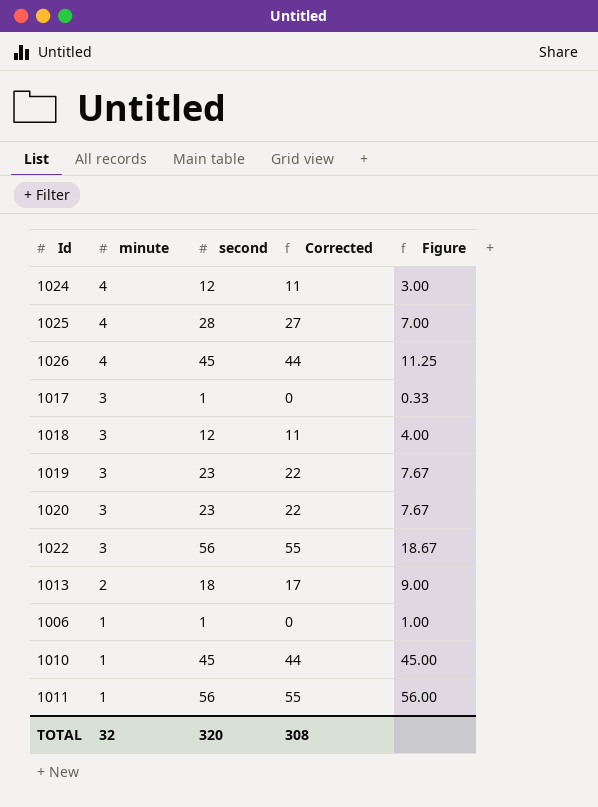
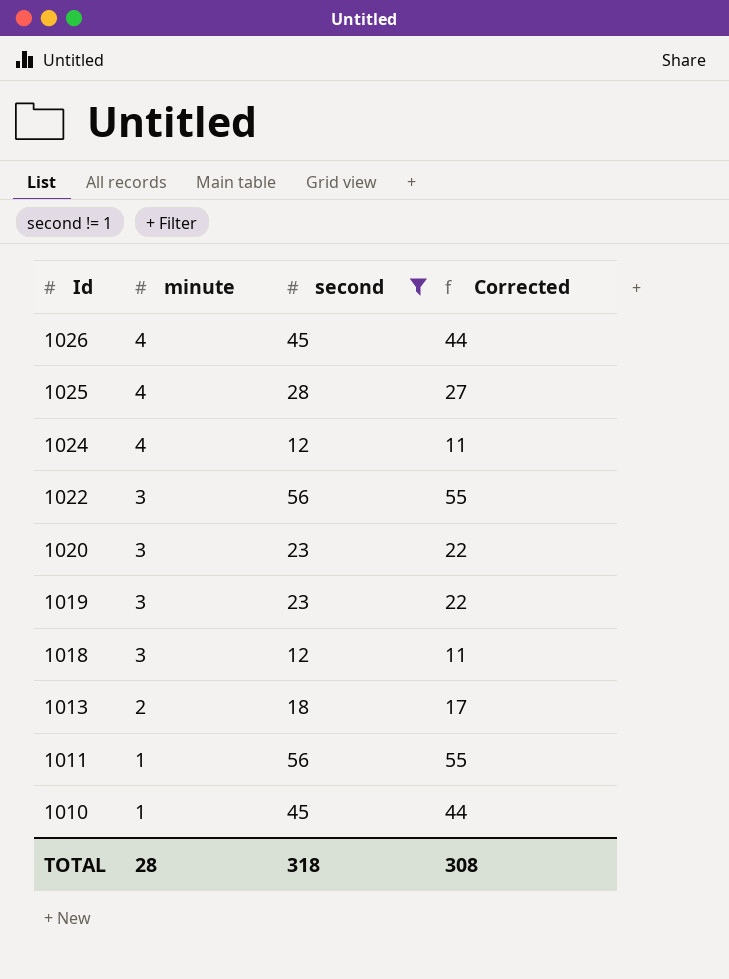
filter: none -> second != 1
row order: minute descending -> Id descending
column Figure | formula: [second] / [minute] -> none
TOTAL | minute: 32 -> 28
TOTAL | second: 320 -> 318

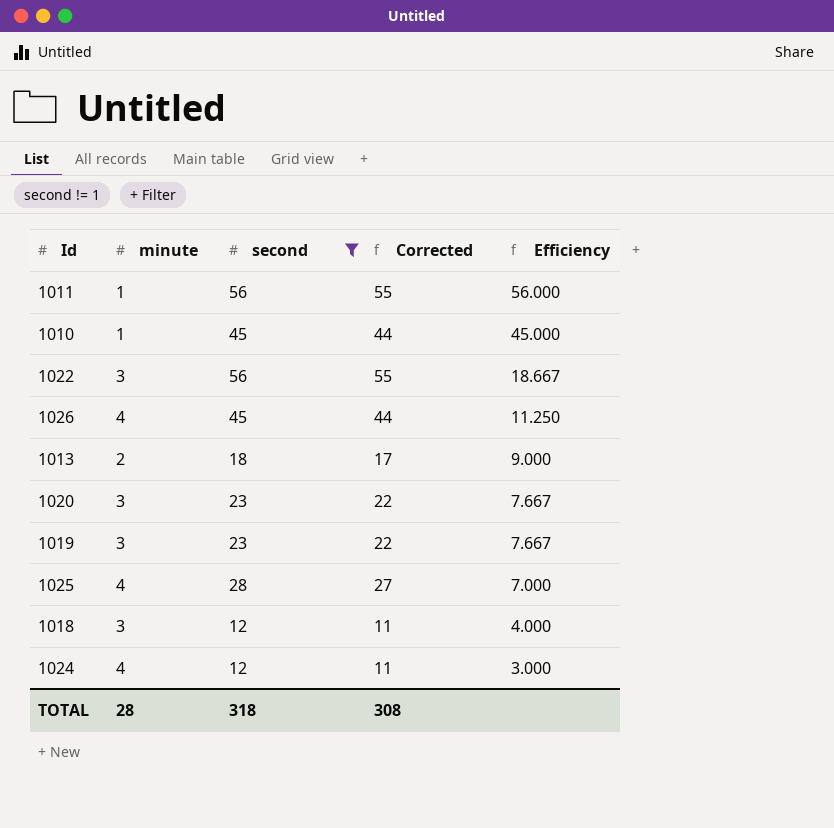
row order: Id descending -> Efficiency descending
column Efficiency | formula: none -> [second] / [minute]

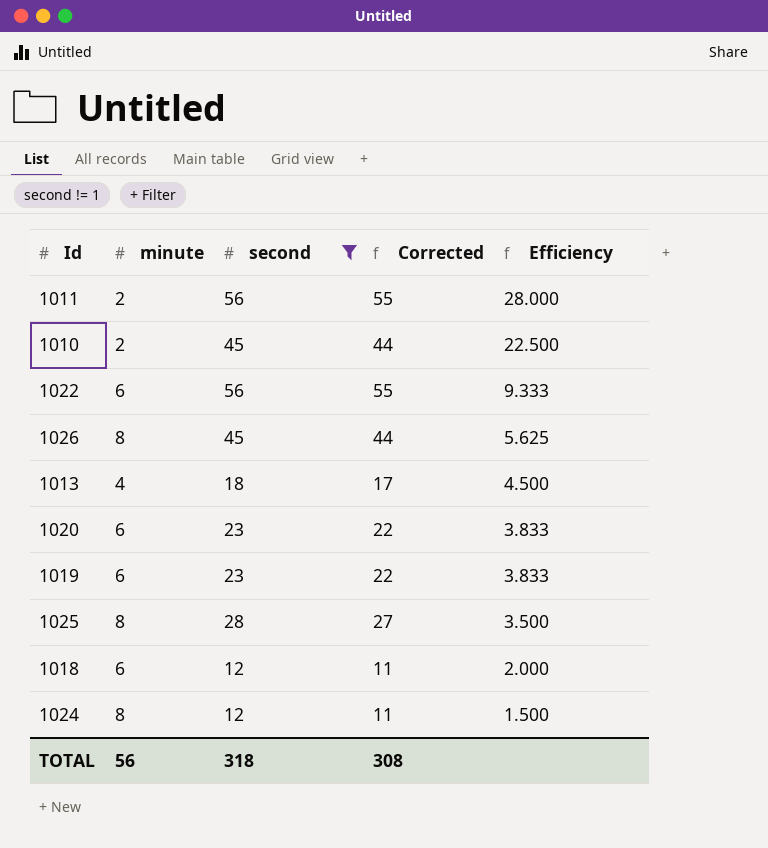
1011 | minute: 1 -> 2
1011 | Efficiency: 56.000 -> 28.000
1010 | minute: 1 -> 2
1010 | Efficiency: 45.000 -> 22.500
1022 | minute: 3 -> 6
1022 | Efficiency: 18.667 -> 9.333
1026 | minute: 4 -> 8
1026 | Efficiency: 11.250 -> 5.625
1013 | minute: 2 -> 4
1013 | Efficiency: 9.000 -> 4.500
1020 | minute: 3 -> 6
1020 | Efficiency: 7.667 -> 3.833
1019 | minute: 3 -> 6
1019 | Efficiency: 7.667 -> 3.833
1025 | minute: 4 -> 8
1025 | Efficiency: 7.000 -> 3.500
1018 | minute: 3 -> 6
1018 | Efficiency: 4.000 -> 2.000
1024 | minute: 4 -> 8
1024 | Efficiency: 3.000 -> 1.500
TOTAL | minute: 28 -> 56

